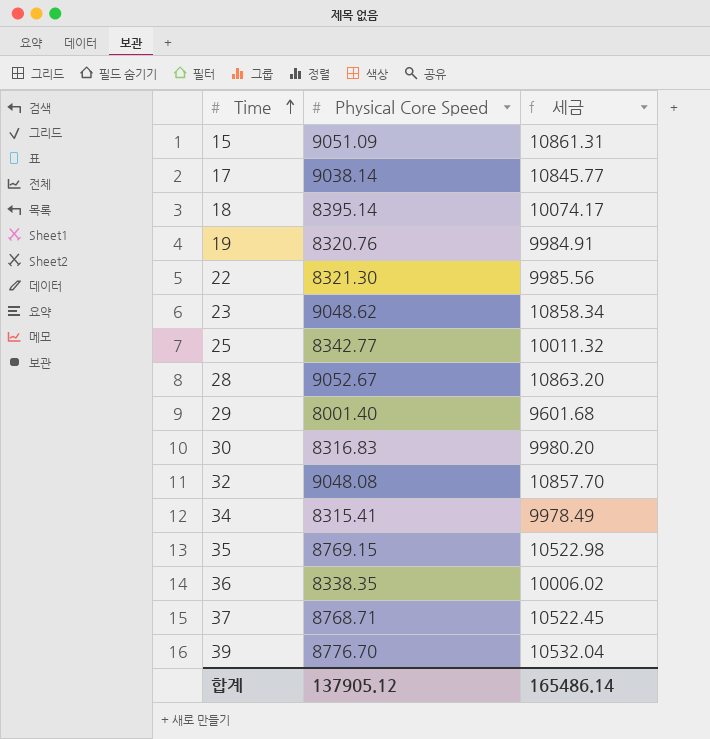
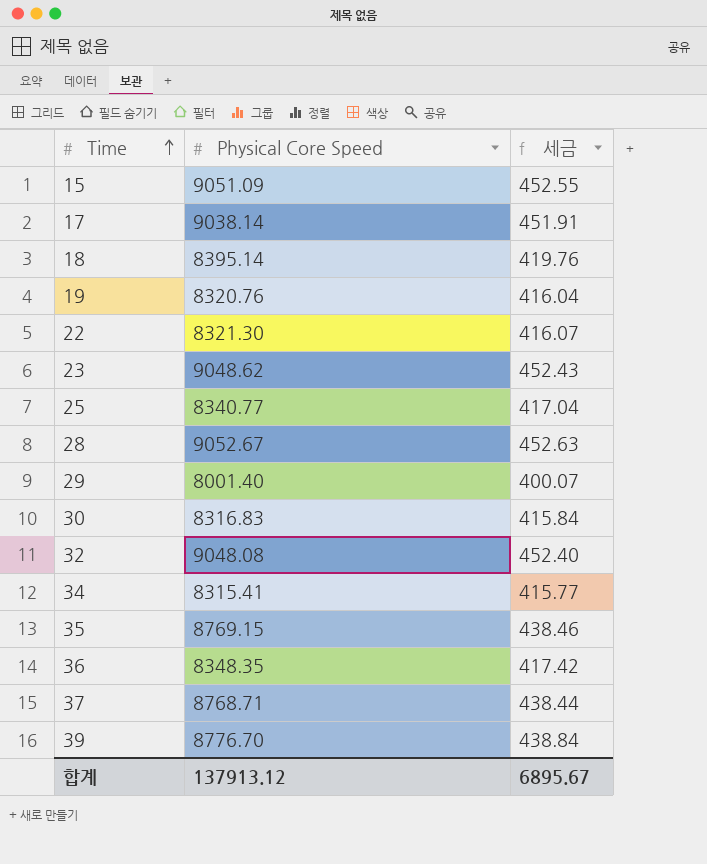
column 세금 | formula: [Physical Core Speed] * 1.2 -> [Physical Core Speed] * 0.05
25 | Physical Core Speed: 8342.77 -> 8340.77
36 | Physical Core Speed: 8338.35 -> 8348.35
합계 | Physical Core Speed: 137905.12 -> 137913.12
합계 | 세금: 165486.14 -> 6895.67

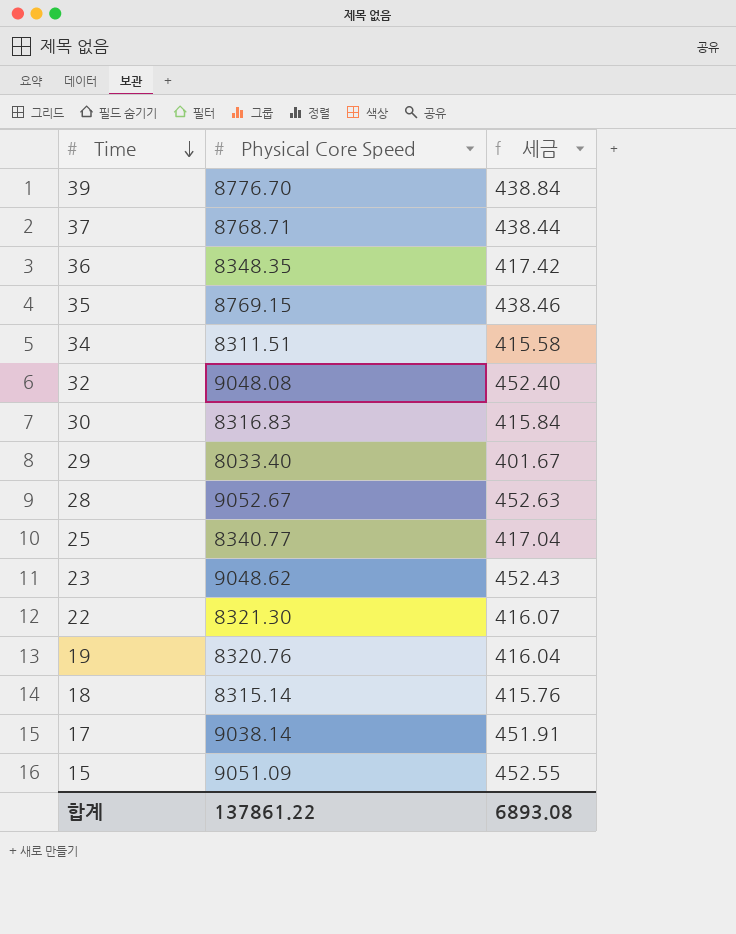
row order: Time ascending -> Time descending
34 | Physical Core Speed: 8315.41 -> 8311.51
34 | 세금: 415.77 -> 415.58
29 | Physical Core Speed: 8001.40 -> 8033.40
29 | 세금: 400.07 -> 401.67
18 | Physical Core Speed: 8395.14 -> 8315.14
18 | 세금: 419.76 -> 415.76
합계 | Physical Core Speed: 137913.12 -> 137861.22
합계 | 세금: 6895.67 -> 6893.08

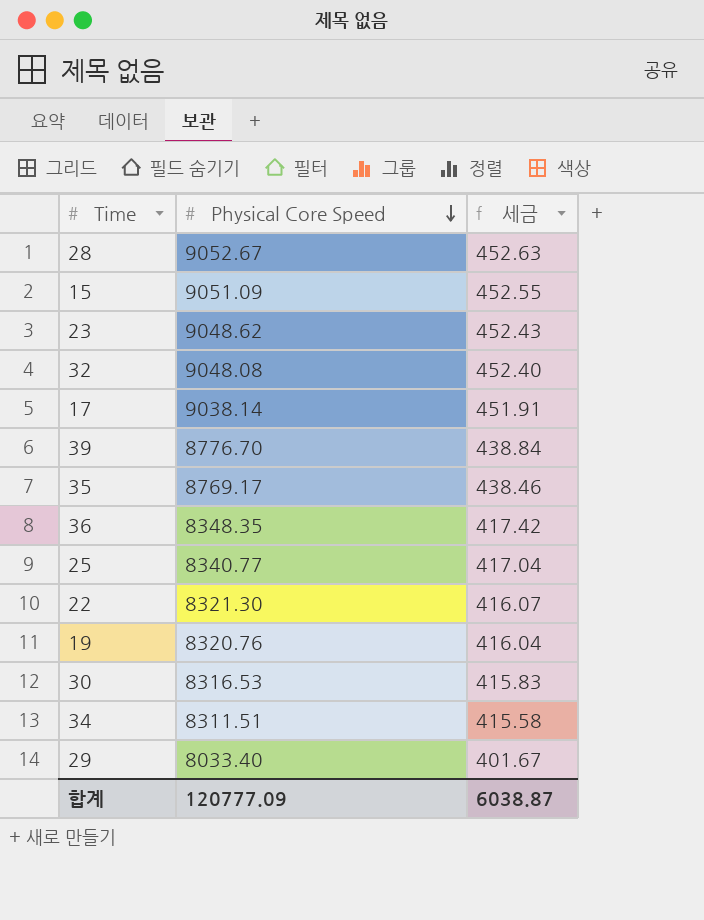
row order: Time descending -> Physical Core Speed descending
row 37: 8768.71 | 438.44 -> none
row 18: 8315.14 | 415.76 -> none
35 | Physical Core Speed: 8769.15 -> 8769.17
30 | Physical Core Speed: 8316.83 -> 8316.53
30 | 세금: 415.84 -> 415.83
합계 | Physical Core Speed: 137861.22 -> 120777.09
합계 | 세금: 6893.08 -> 6038.87

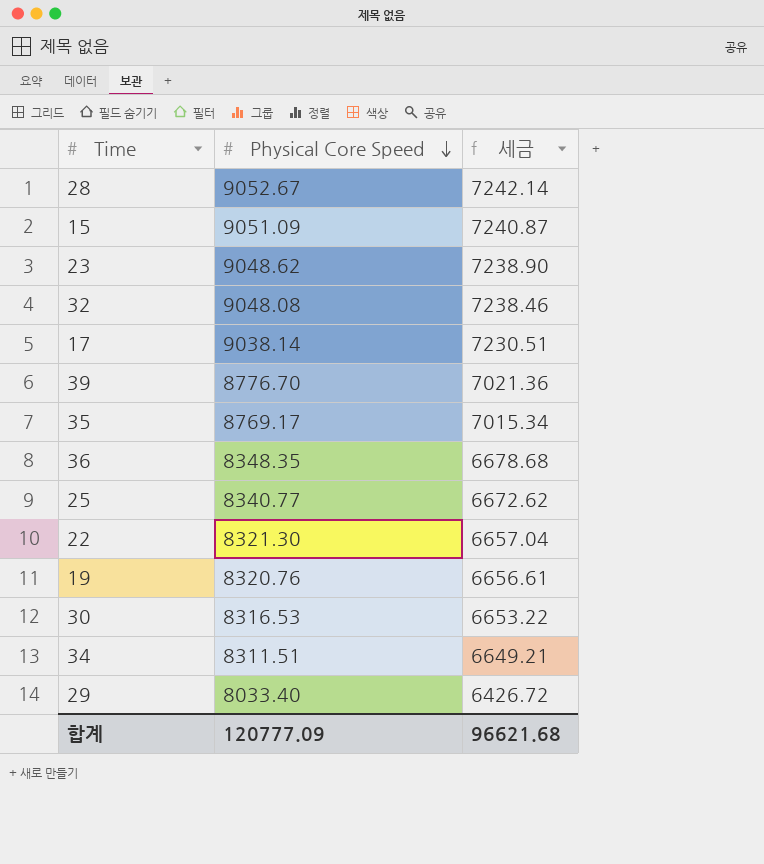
column 세금 | formula: [Physical Core Speed] * 0.05 -> [Physical Core Speed] * 0.8
합계 | 세금: 6038.87 -> 96621.68

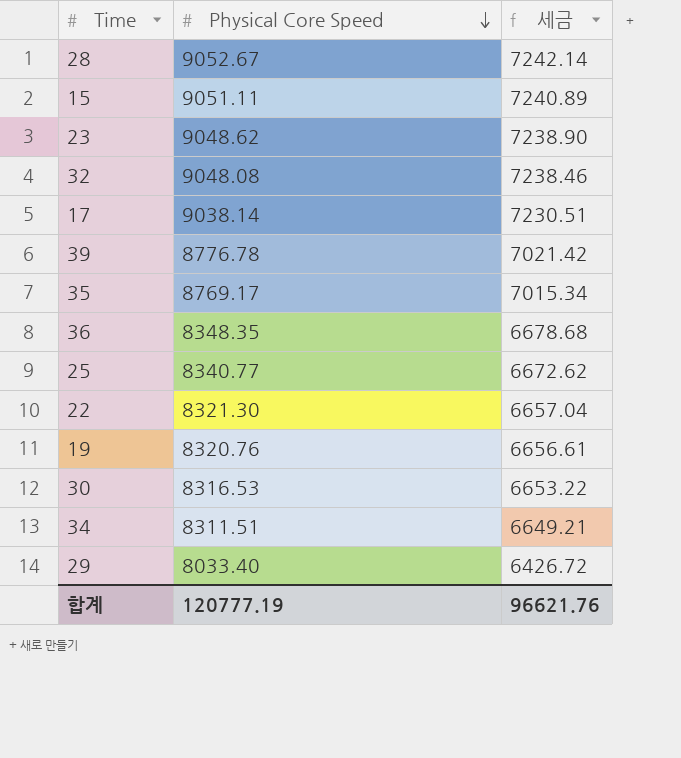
15 | Physical Core Speed: 9051.09 -> 9051.11
15 | 세금: 7240.87 -> 7240.89
39 | Physical Core Speed: 8776.70 -> 8776.78
39 | 세금: 7021.36 -> 7021.42
합계 | Physical Core Speed: 120777.09 -> 120777.19
합계 | 세금: 96621.68 -> 96621.76

